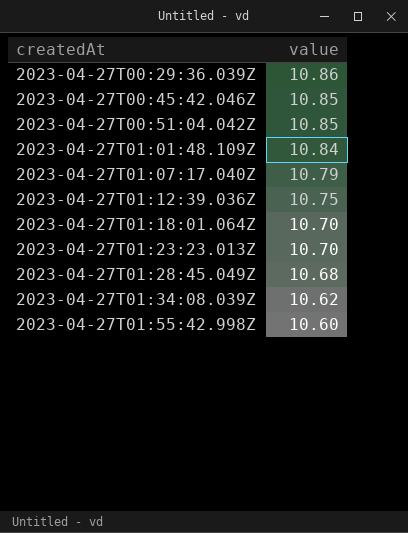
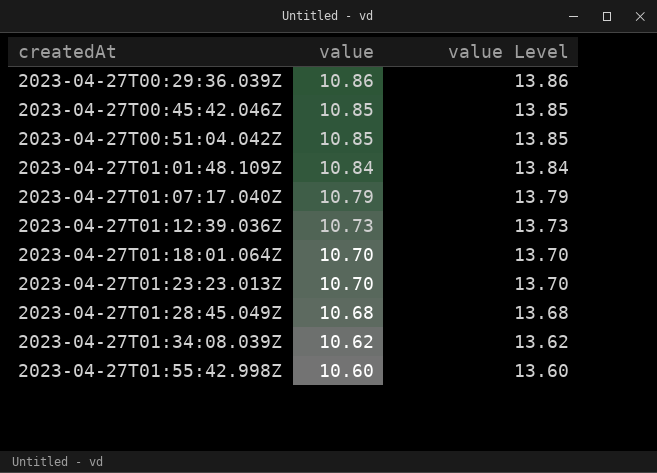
column value Level | formula: none -> [value] + 3
2023-04-27T01:12:39.036Z | value: 10.75 -> 10.73

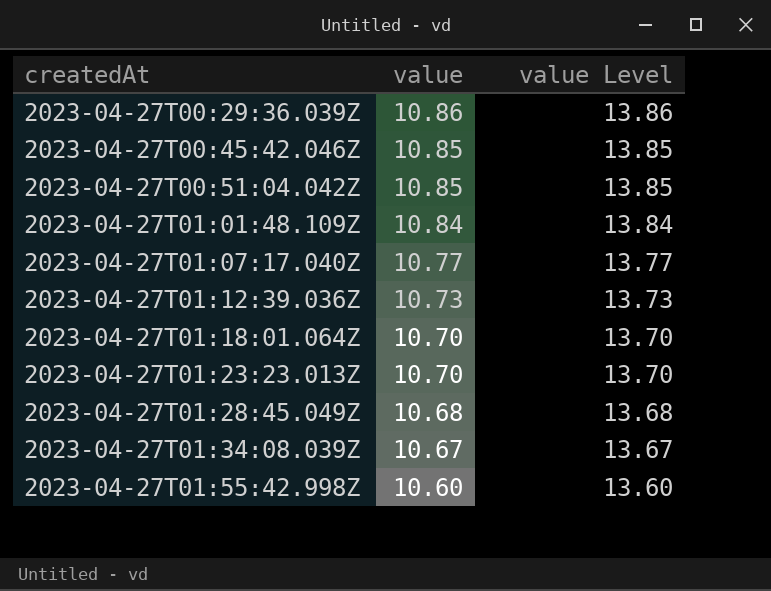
2023-04-27T01:07:17.040Z | value: 10.79 -> 10.77
2023-04-27T01:07:17.040Z | value Level: 13.79 -> 13.77
2023-04-27T01:34:08.039Z | value: 10.62 -> 10.67
2023-04-27T01:34:08.039Z | value Level: 13.62 -> 13.67

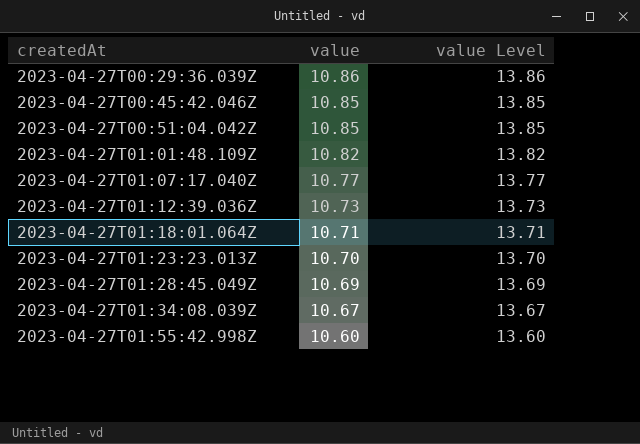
2023-04-27T01:01:48.109Z | value: 10.84 -> 10.82
2023-04-27T01:01:48.109Z | value Level: 13.84 -> 13.82
2023-04-27T01:18:01.064Z | value: 10.70 -> 10.71
2023-04-27T01:18:01.064Z | value Level: 13.70 -> 13.71
2023-04-27T01:28:45.049Z | value: 10.68 -> 10.69
2023-04-27T01:28:45.049Z | value Level: 13.68 -> 13.69

